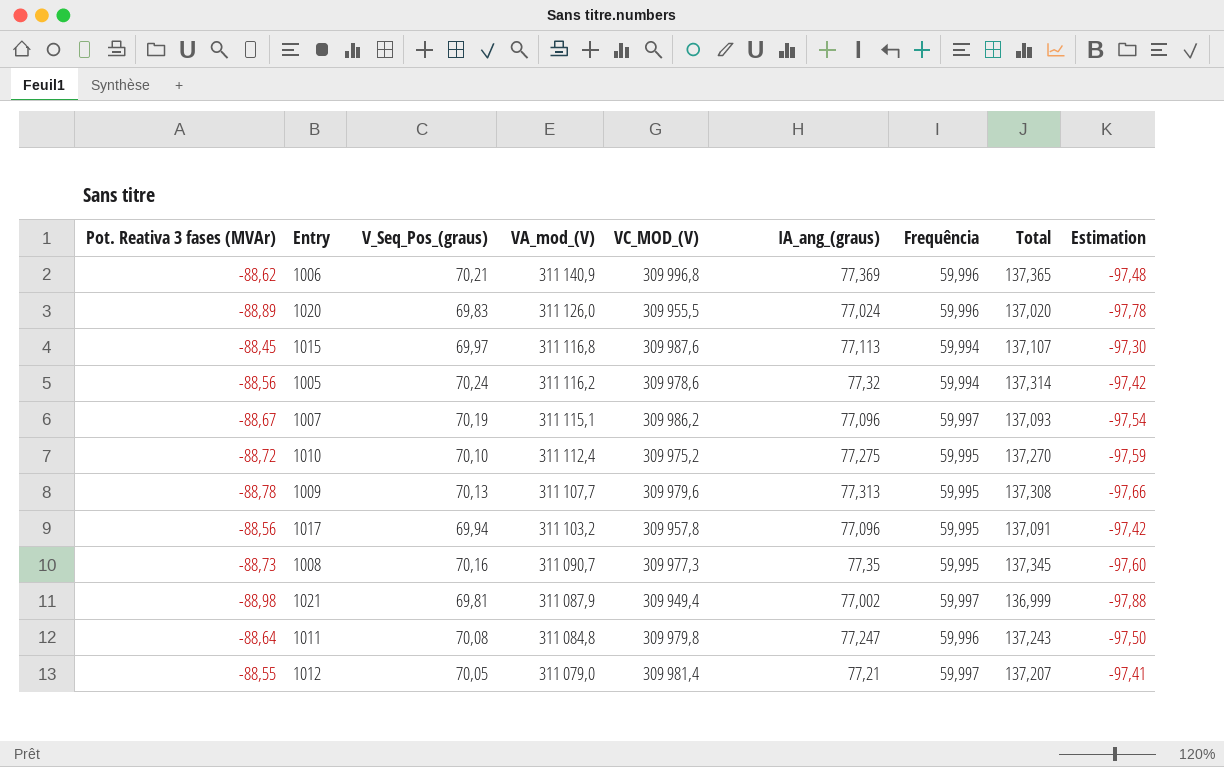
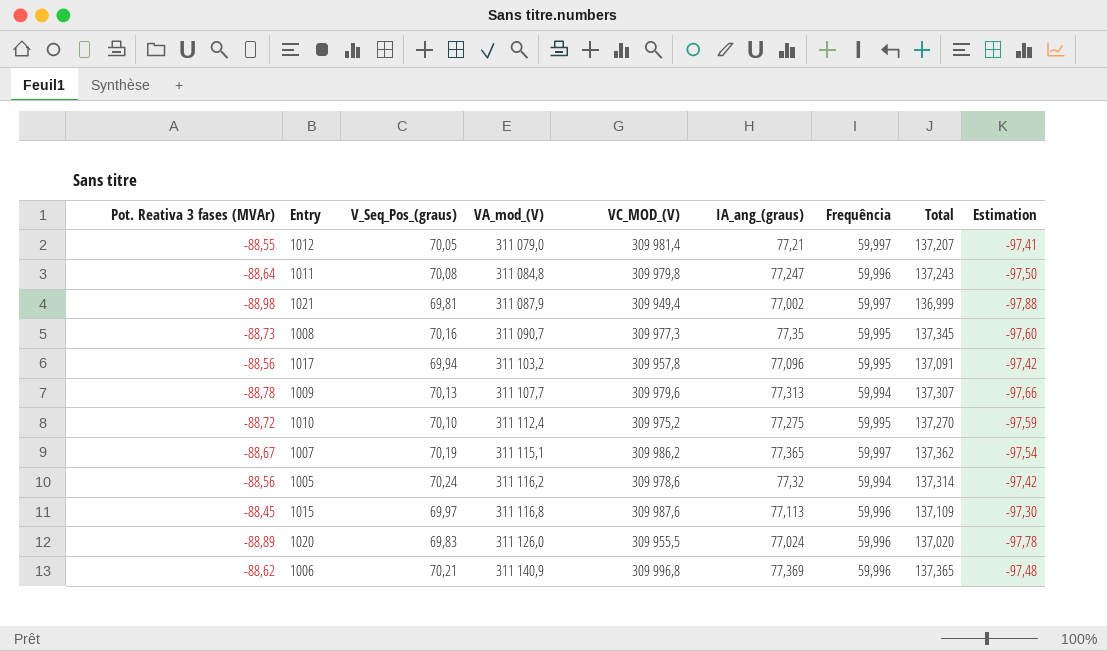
row order: VA_mod_(V) descending -> VA_mod_(V) ascending
1009 | Frequência: 59,995 -> 59,994
1009 | Total: 137,308 -> 137,307
1007 | IA_ang_(graus): 77,096 -> 77,365
1007 | Total: 137,093 -> 137,362
1015 | Frequência: 59,994 -> 59,996
1015 | Total: 137,107 -> 137,109

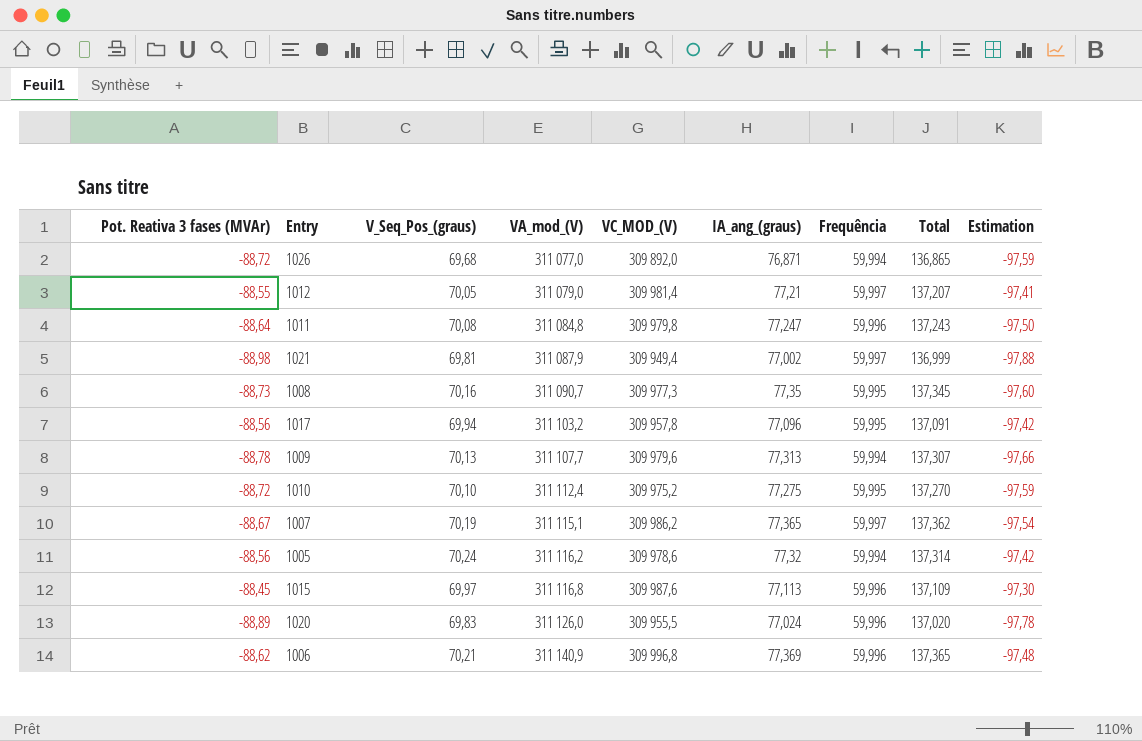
row 1026: none -> -88,72 | 69,68 | 311 077,0 | 309 892,0 | 76,871 | 59,994 | 136,865 | -97,59

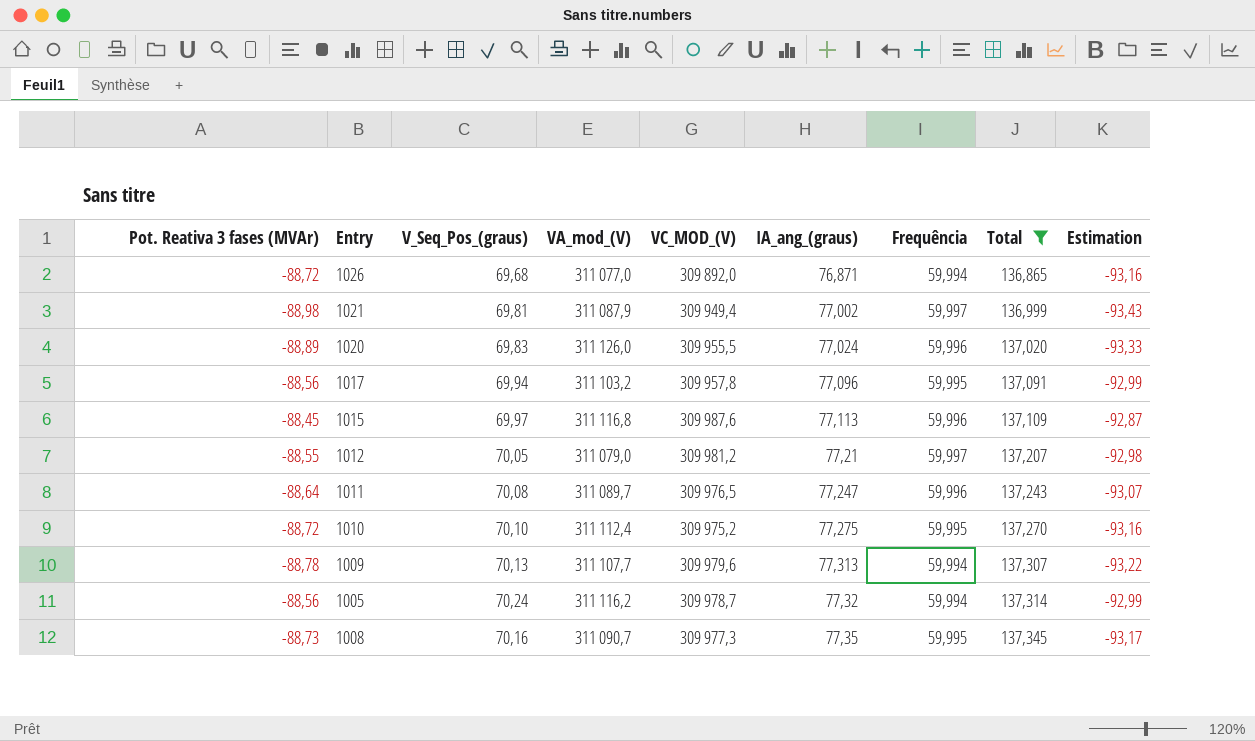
filter: none -> Total <= 137,345
row order: VA_mod_(V) ascending -> IA_ang_(graus) ascending
column Estimation | formula: [Pot. Reativa 3 fases (MVAr)] * 1,1 -> [Pot. Reativa 3 fases (MVAr)] * 1,05
1012 | VC_MOD_(V): 309 981,4 -> 309 981,2
1011 | VA_mod_(V): 311 084,8 -> 311 089,7
1011 | VC_MOD_(V): 309 979,8 -> 309 976,5
1005 | VC_MOD_(V): 309 978,6 -> 309 978,7

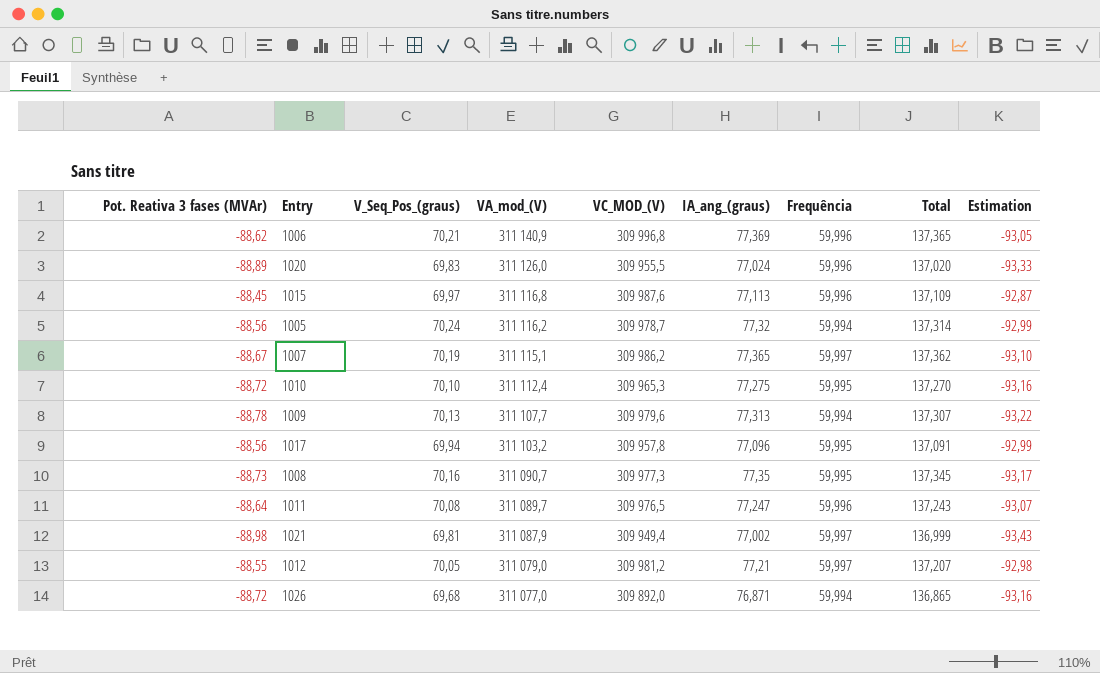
filter: Total <= 137,345 -> none
row order: IA_ang_(graus) ascending -> VA_mod_(V) descending
1010 | VC_MOD_(V): 309 975,2 -> 309 965,3

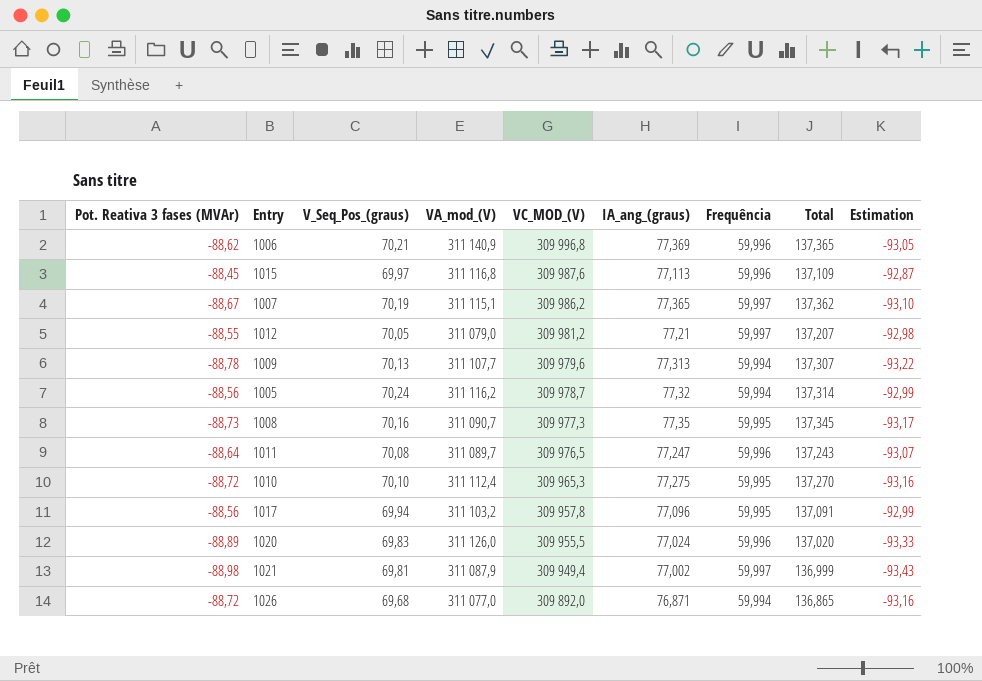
row order: VA_mod_(V) descending -> VC_MOD_(V) descending

